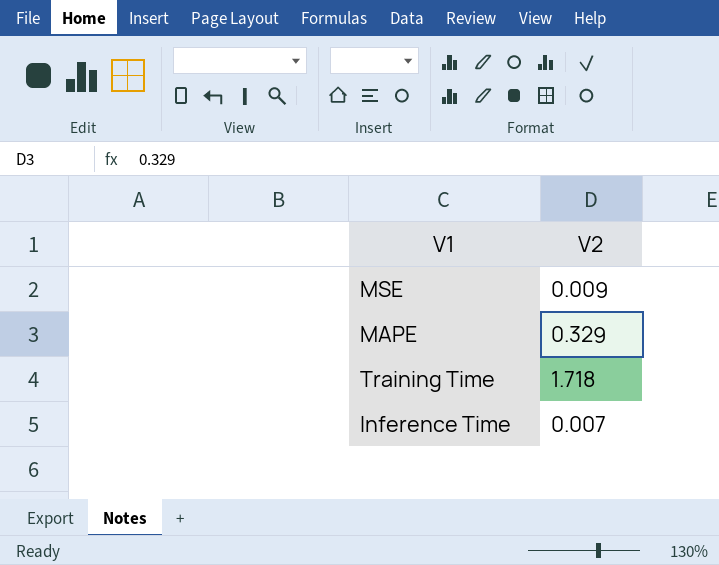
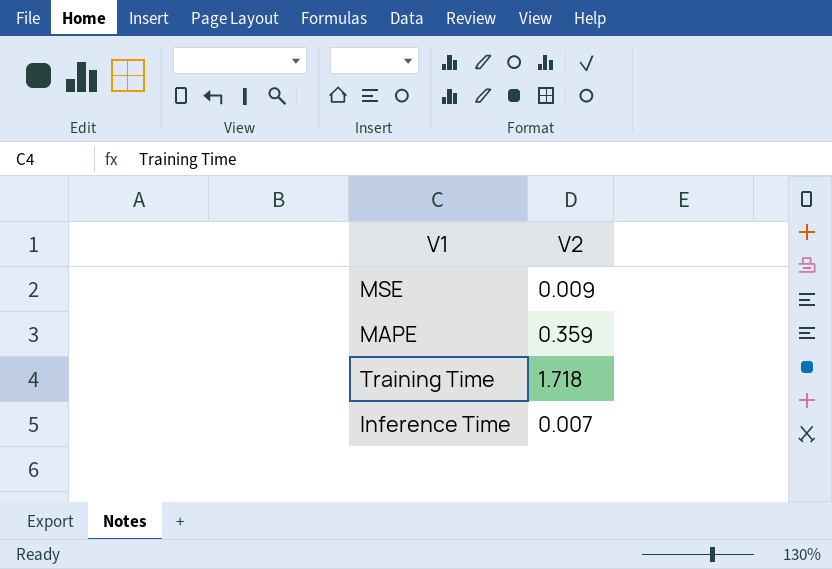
MAPE | V2: 0.329 -> 0.359

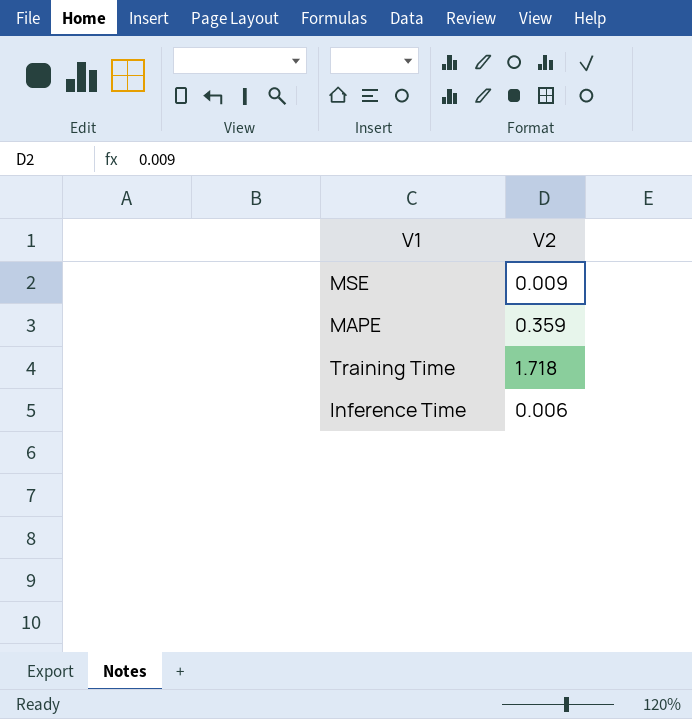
Inference Time | V2: 0.007 -> 0.006

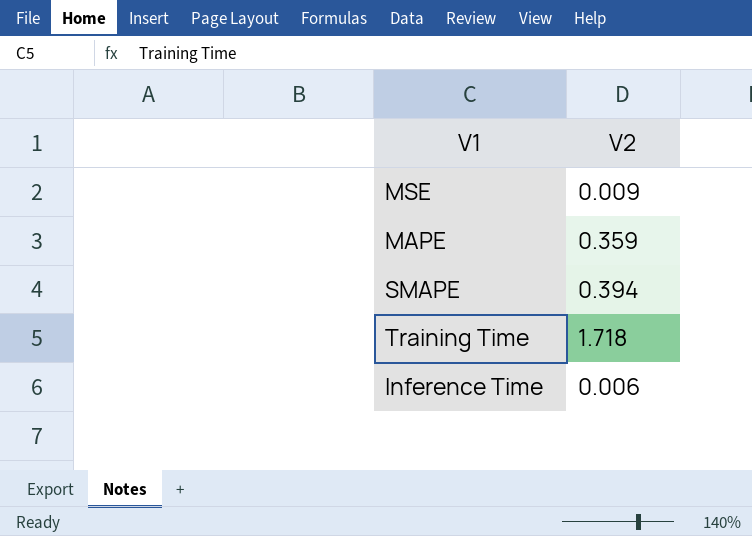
row SMAPE: none -> 0.394

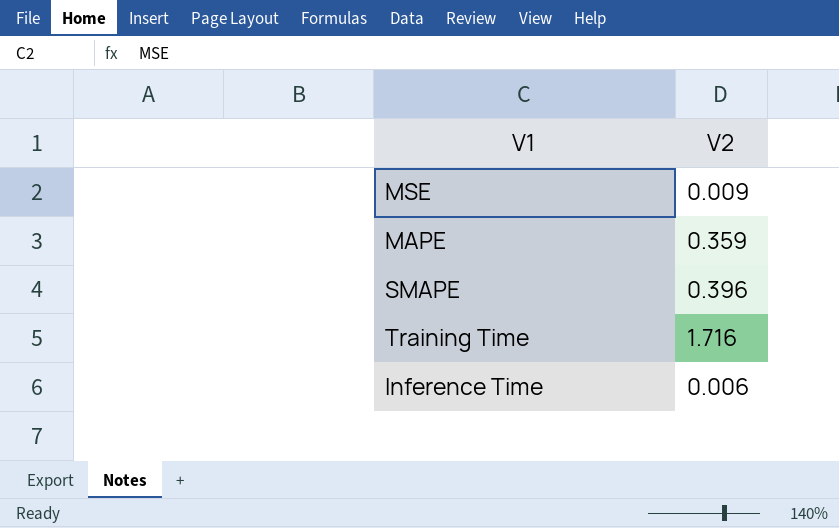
SMAPE | V2: 0.394 -> 0.396
Training Time | V2: 1.718 -> 1.716

